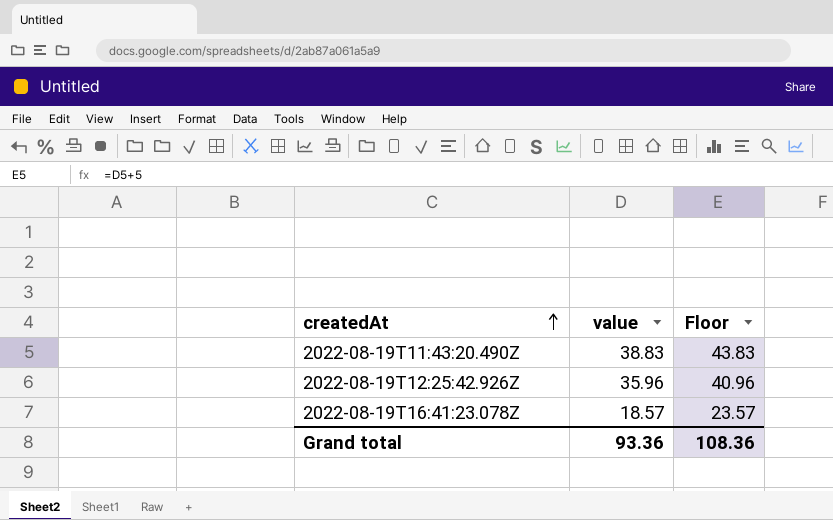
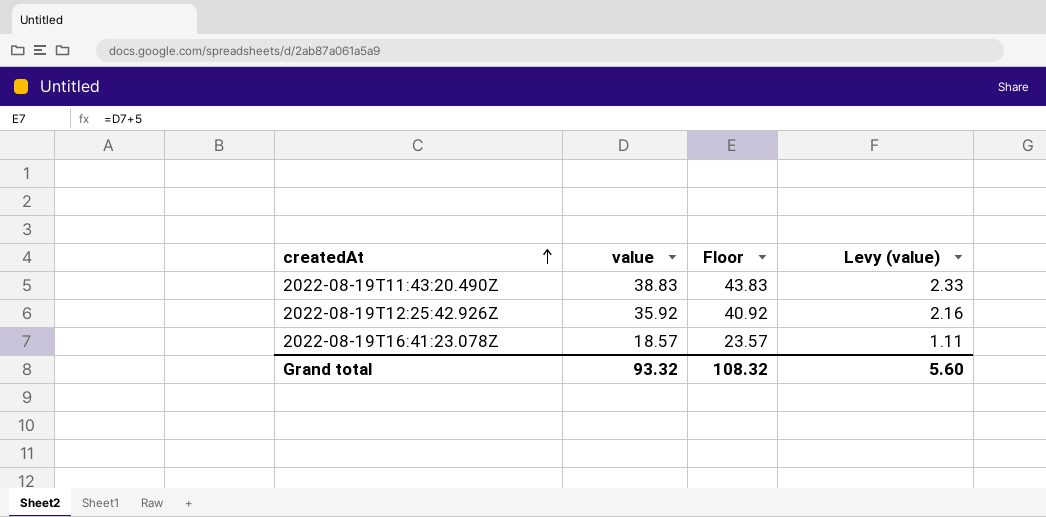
column Levy (value) | formula: none -> [value] * 0.06
2022-08-19T12:25:42.926Z | value: 35.96 -> 35.92
2022-08-19T12:25:42.926Z | Floor: 40.96 -> 40.92
Grand total | value: 93.36 -> 93.32
Grand total | Floor: 108.36 -> 108.32

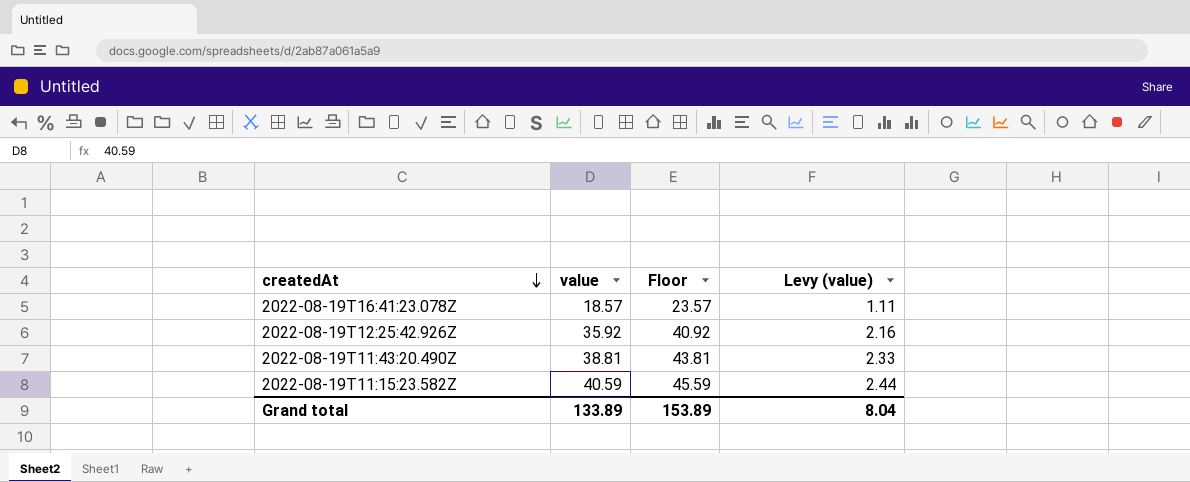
row order: createdAt ascending -> createdAt descending
2022-08-19T11:43:20.490Z | value: 38.83 -> 38.81
2022-08-19T11:43:20.490Z | Floor: 43.83 -> 43.81
row 2022-08-19T11:15:23.582Z: none -> 40.59 | 45.59 | 2.44
Grand total | value: 93.32 -> 133.89
Grand total | Floor: 108.32 -> 153.89
Grand total | Levy (value): 5.60 -> 8.04

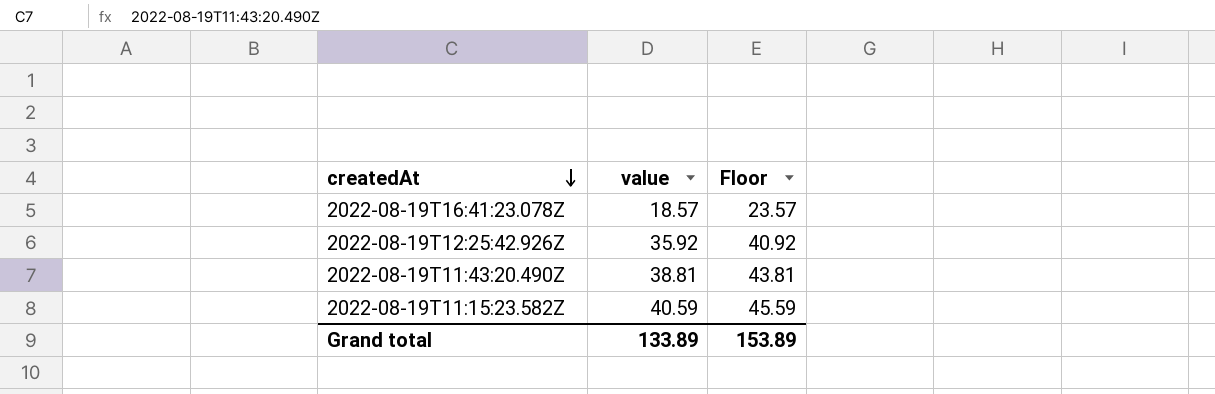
column Levy (value) | formula: [value] * 0.06 -> none

